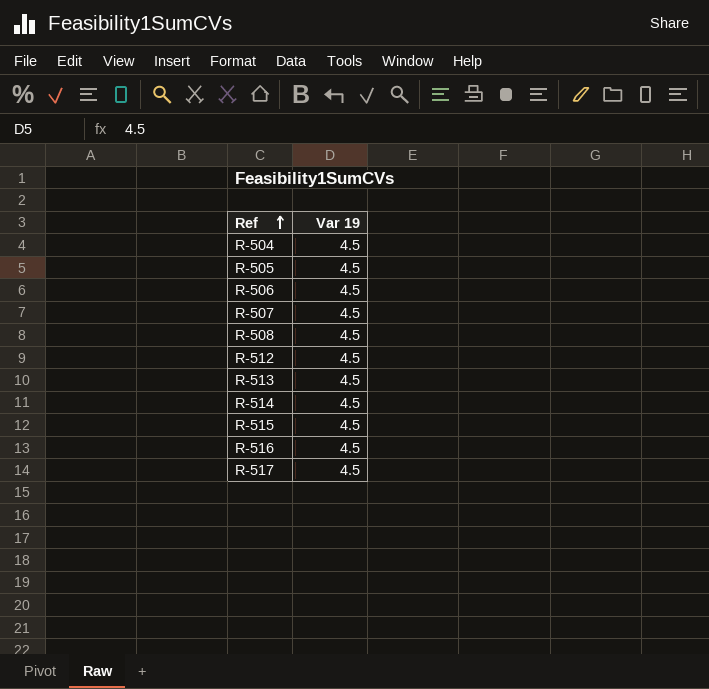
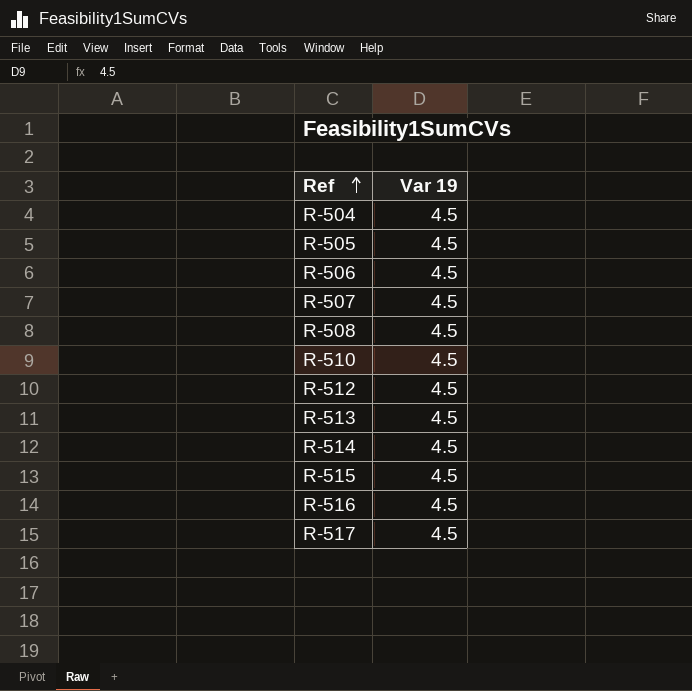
row R-510: none -> 4.5

